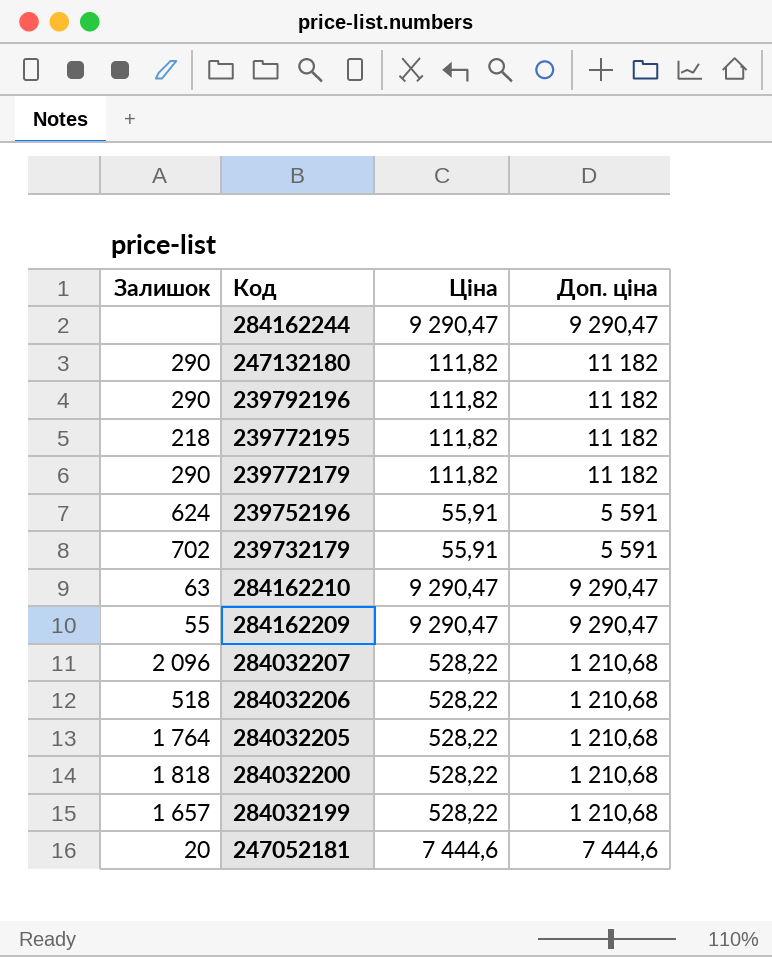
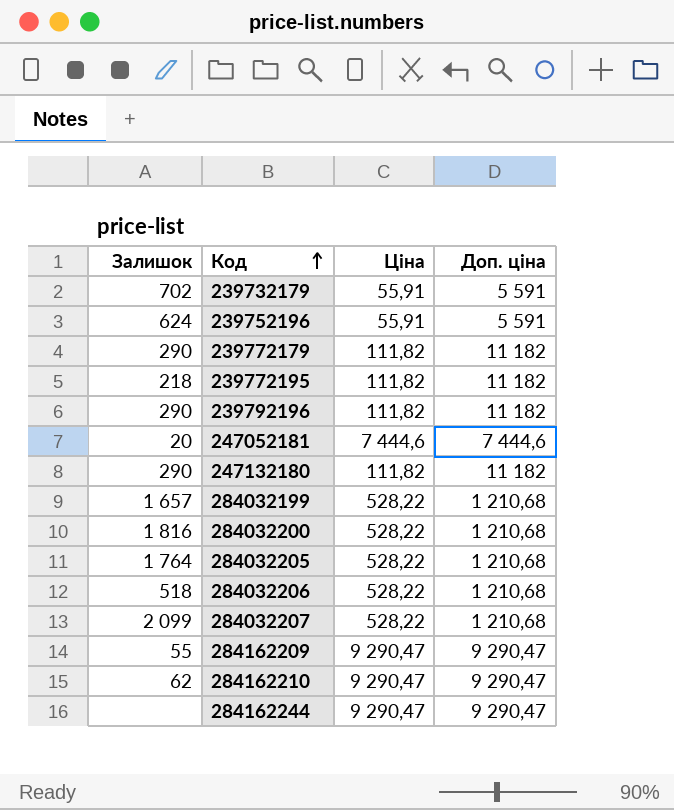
row order: none -> Код ascending
284032200 | Залишок: 1 818 -> 1 816
284032207 | Залишок: 2 096 -> 2 099
284162210 | Залишок: 63 -> 62

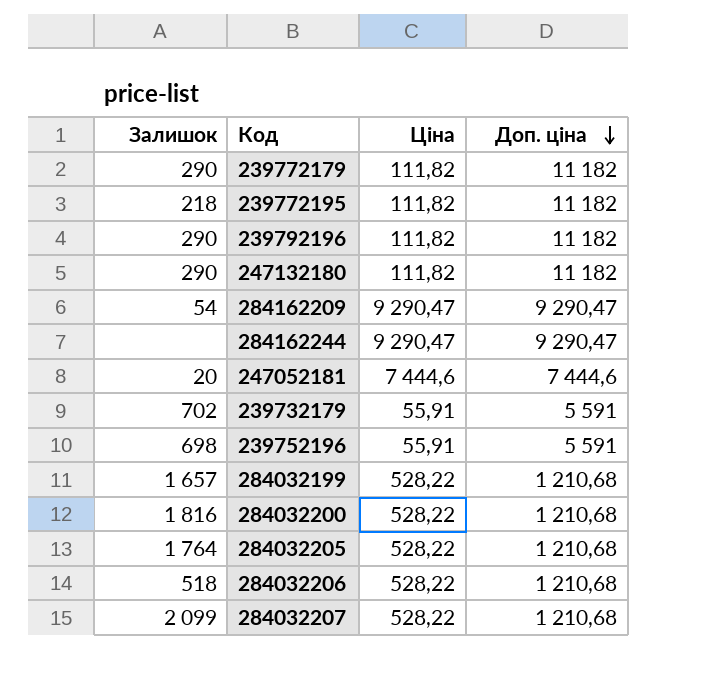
row order: Код ascending -> Доп. ціна descending
row 284162210: 62 | 9 290,47 | 9 290,47 -> none
284162209 | Залишок: 55 -> 54
239752196 | Залишок: 624 -> 698

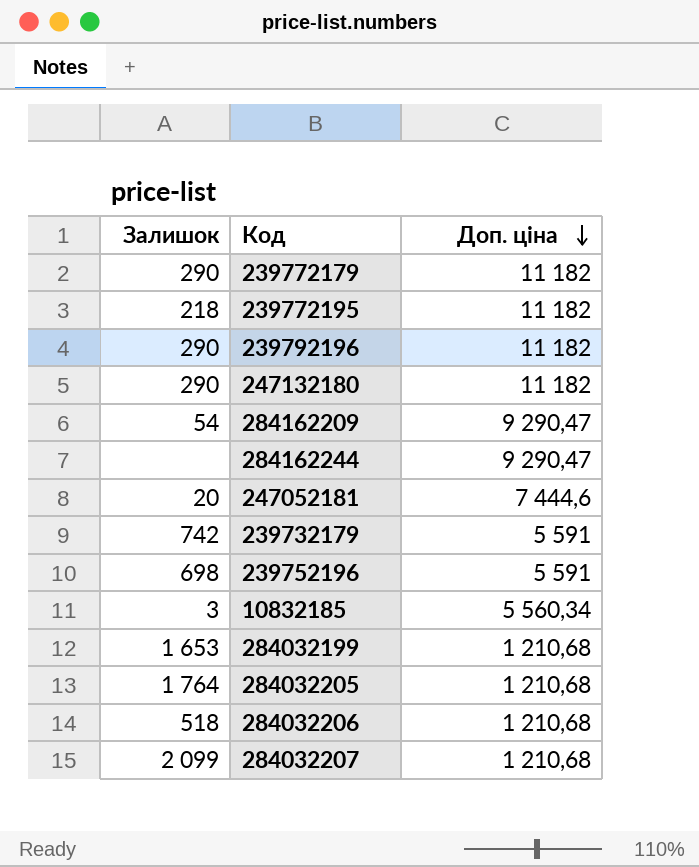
column Ціна | position: 3 -> none
row 284032200: 1 816 | 528,22 | 1 210,68 -> none
239732179 | Залишок: 702 -> 742
row 10832185: none -> 3 | 5 560,34
284032199 | Залишок: 1 657 -> 1 653

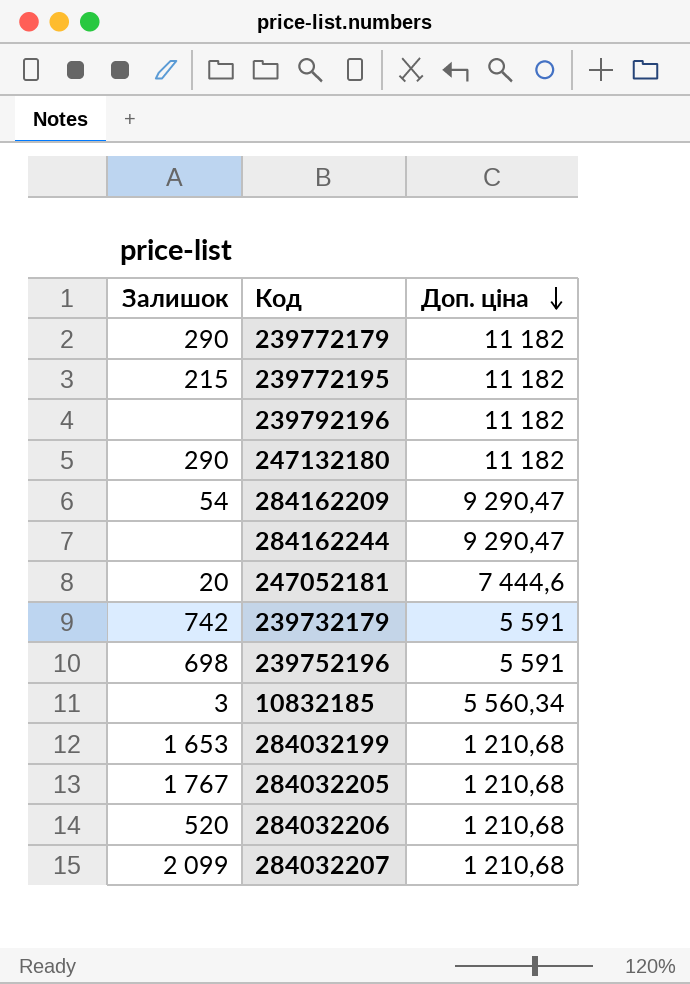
239772195 | Залишок: 218 -> 215
239792196 | Залишок: 290 -> none
284032205 | Залишок: 1 764 -> 1 767
284032206 | Залишок: 518 -> 520

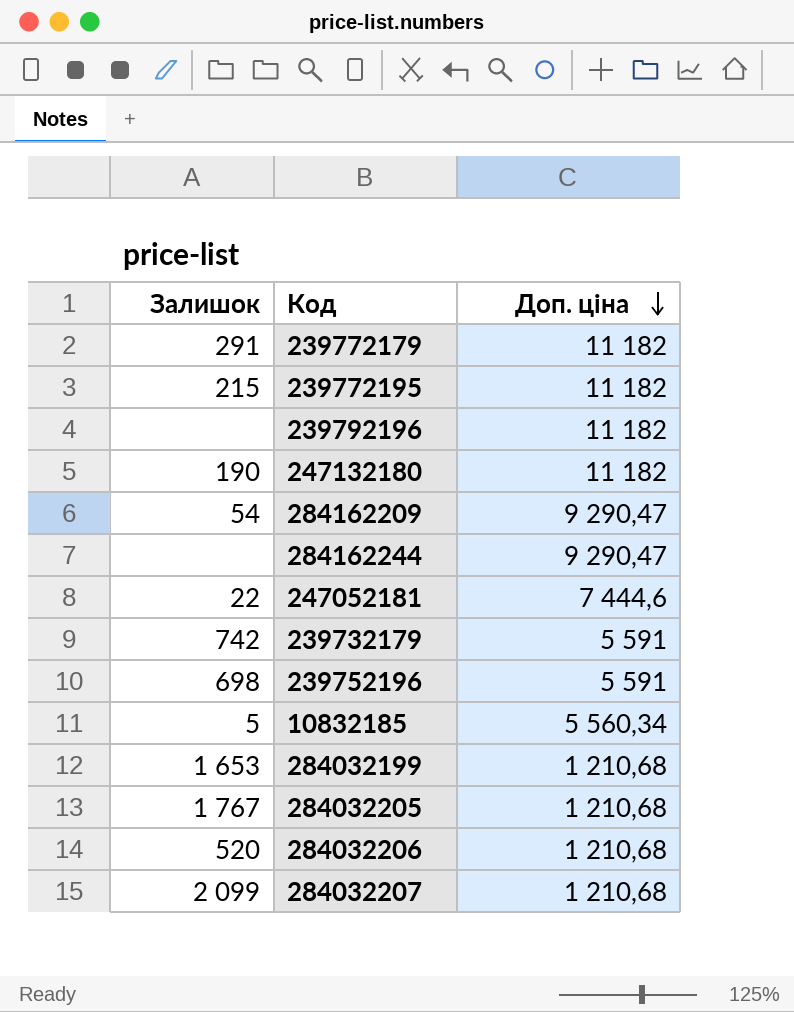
239772179 | Залишок: 290 -> 291
247132180 | Залишок: 290 -> 190
247052181 | Залишок: 20 -> 22
10832185 | Залишок: 3 -> 5

